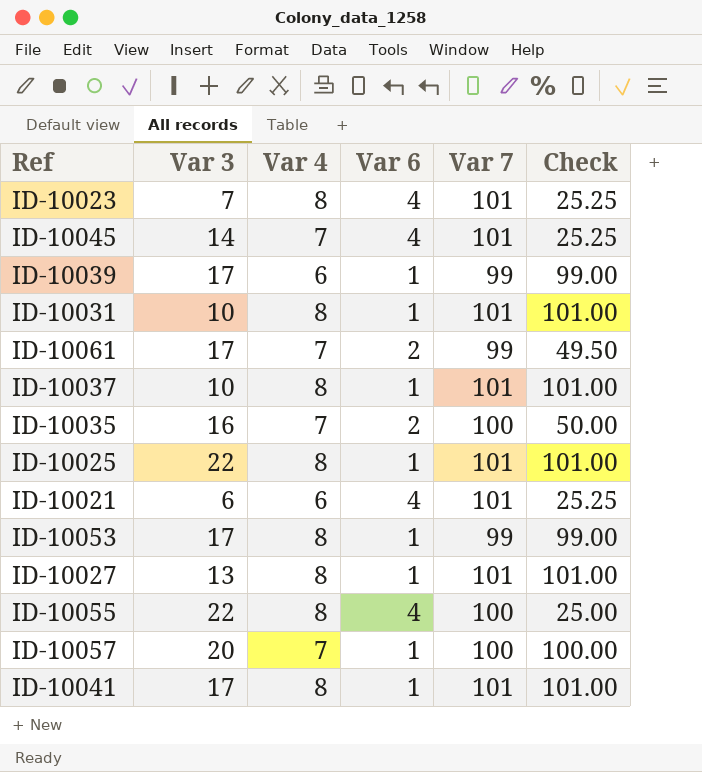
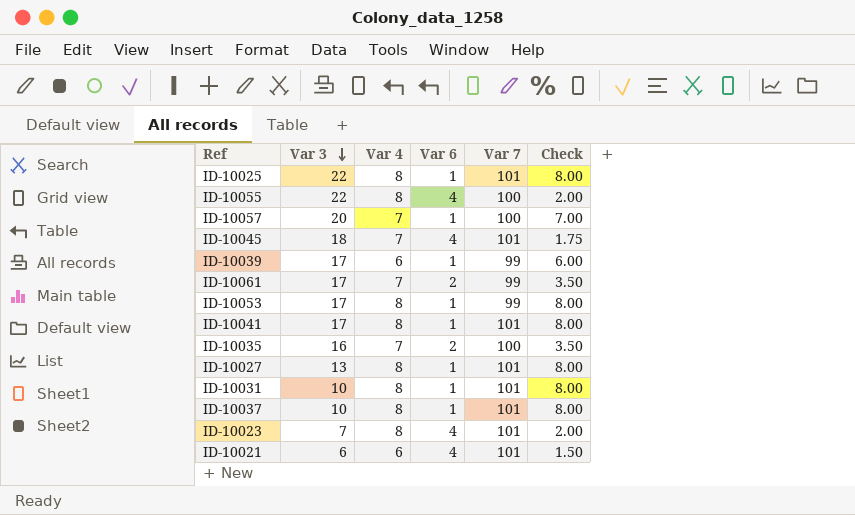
row order: none -> Var 3 descending
column Check | formula: [Var 7] / [Var 6] -> [Var 4] / [Var 6]
ID-10045 | Var 3: 14 -> 18

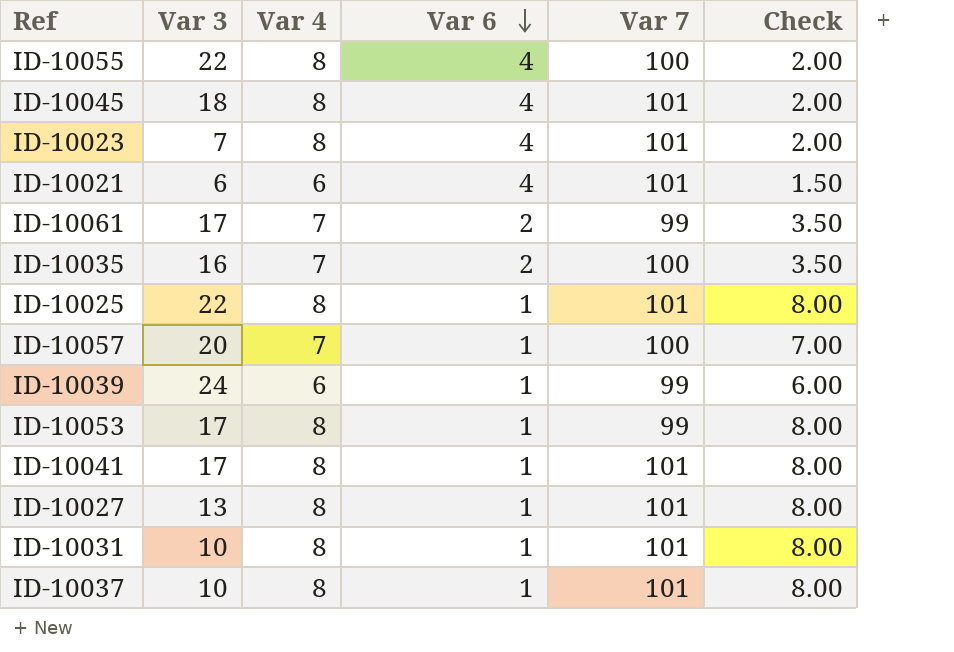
row order: Var 3 descending -> Var 6 descending
ID-10045 | Var 4: 7 -> 8
ID-10045 | Check: 1.75 -> 2.00
ID-10039 | Var 3: 17 -> 24

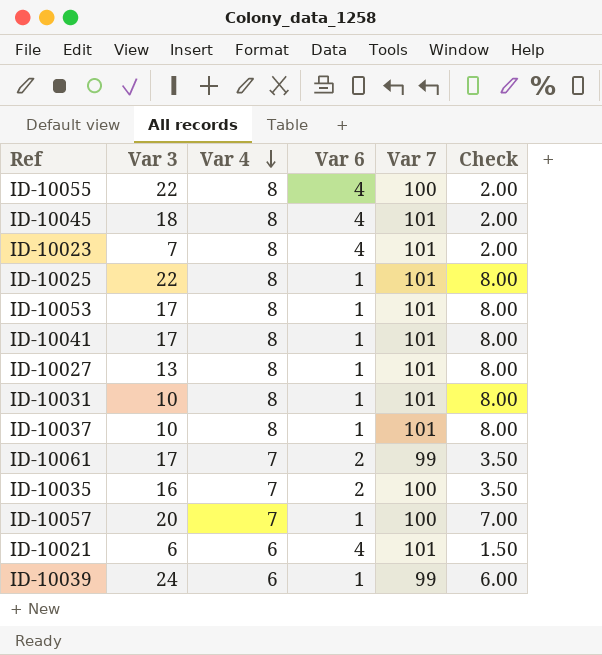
row order: Var 6 descending -> Var 4 descending
ID-10053 | Var 7: 99 -> 101

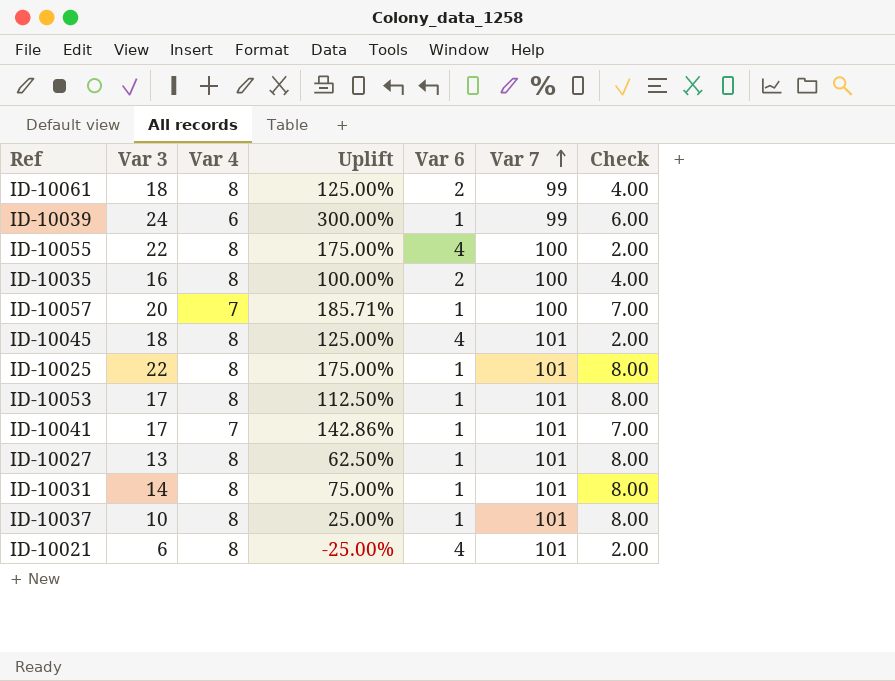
row order: Var 4 descending -> Var 7 ascending
column Uplift | formula: none -> ([Var 3] - [Var 4]) / [Var 4]
row ID-10023: 7 | 8 | 4 | 101 | 2.00 -> none
ID-10061 | Var 3: 17 -> 18
ID-10061 | Var 4: 7 -> 8
ID-10061 | Check: 3.50 -> 4.00
ID-10035 | Var 4: 7 -> 8
ID-10035 | Check: 3.50 -> 4.00
ID-10041 | Var 4: 8 -> 7
ID-10041 | Check: 8.00 -> 7.00
ID-10031 | Var 3: 10 -> 14
ID-10021 | Var 4: 6 -> 8
ID-10021 | Check: 1.50 -> 2.00

